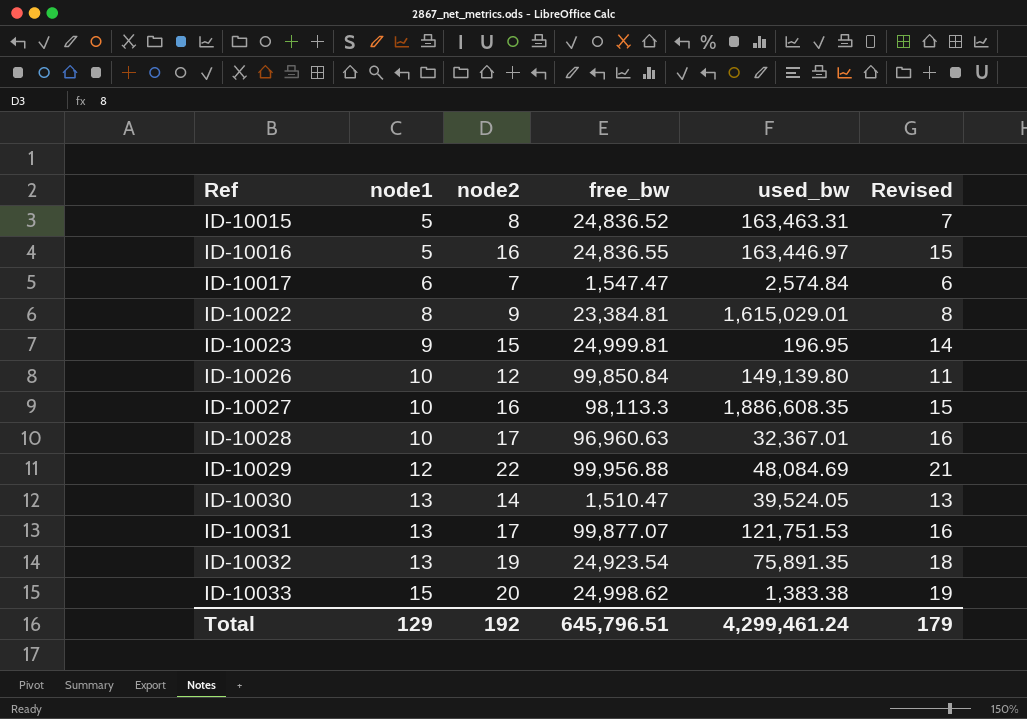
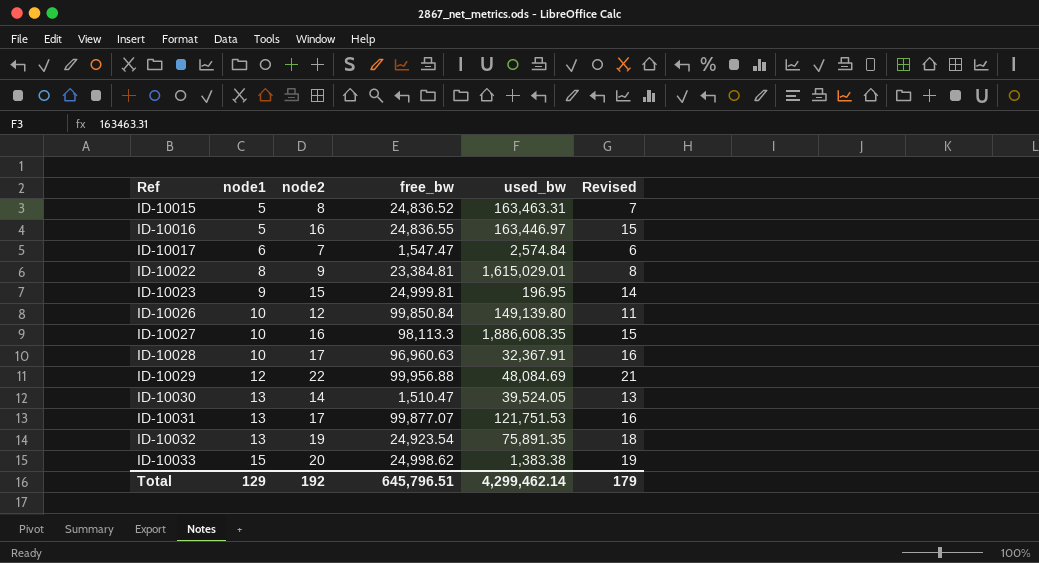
ID-10028 | used_bw: 32,367.01 -> 32,367.91
Total | used_bw: 4,299,461.24 -> 4,299,462.14

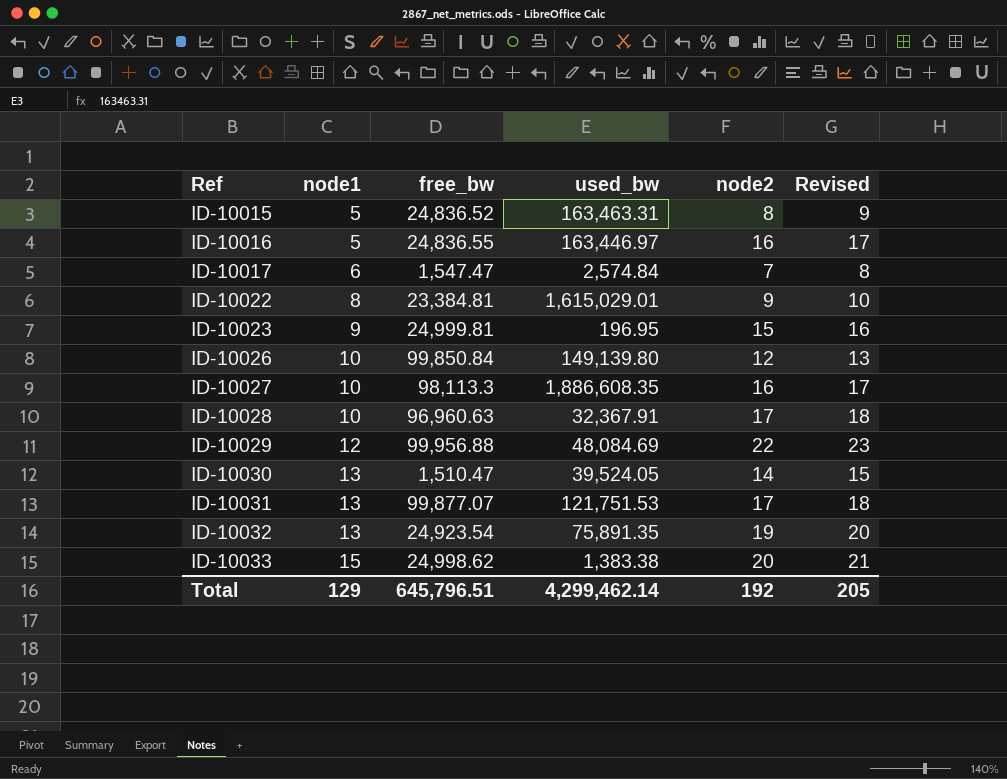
column node2 | position: 3 -> 5
column Revised | formula: [node2] - 1 -> [node2] + 1
Total | Revised: 179 -> 205

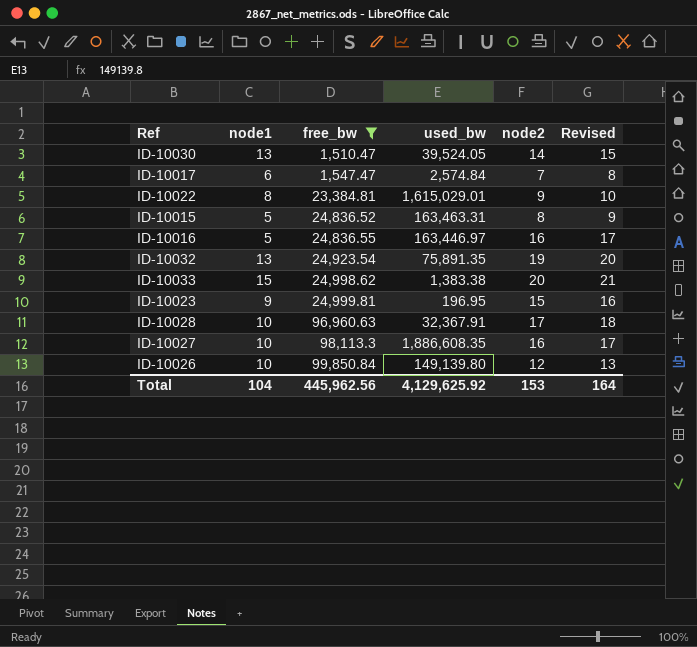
filter: none -> free_bw <= 99,850.84
row order: Ref ascending -> free_bw ascending
Total | node1: 129 -> 104
Total | free_bw: 645,796.51 -> 445,962.56
Total | used_bw: 4,299,462.14 -> 4,129,625.92
Total | node2: 192 -> 153
Total | Revised: 205 -> 164

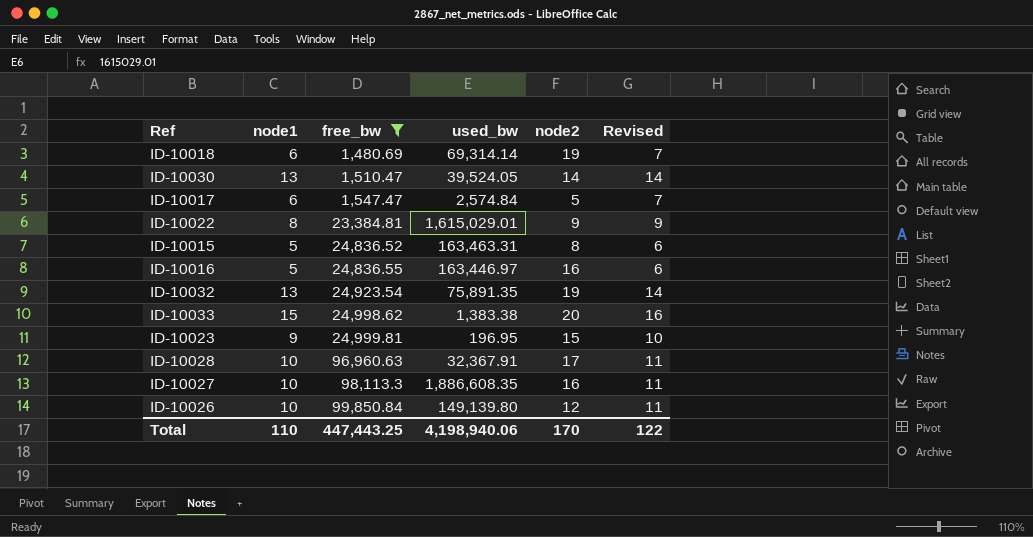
column Revised | formula: [node2] + 1 -> [node1] + 1
row ID-10018: none -> 6 | 1,480.69 | 69,314.14 | 19 | 7
ID-10017 | node2: 7 -> 5
Total | node1: 104 -> 110
Total | free_bw: 445,962.56 -> 447,443.25
Total | used_bw: 4,129,625.92 -> 4,198,940.06
Total | node2: 153 -> 170
Total | Revised: 164 -> 122

